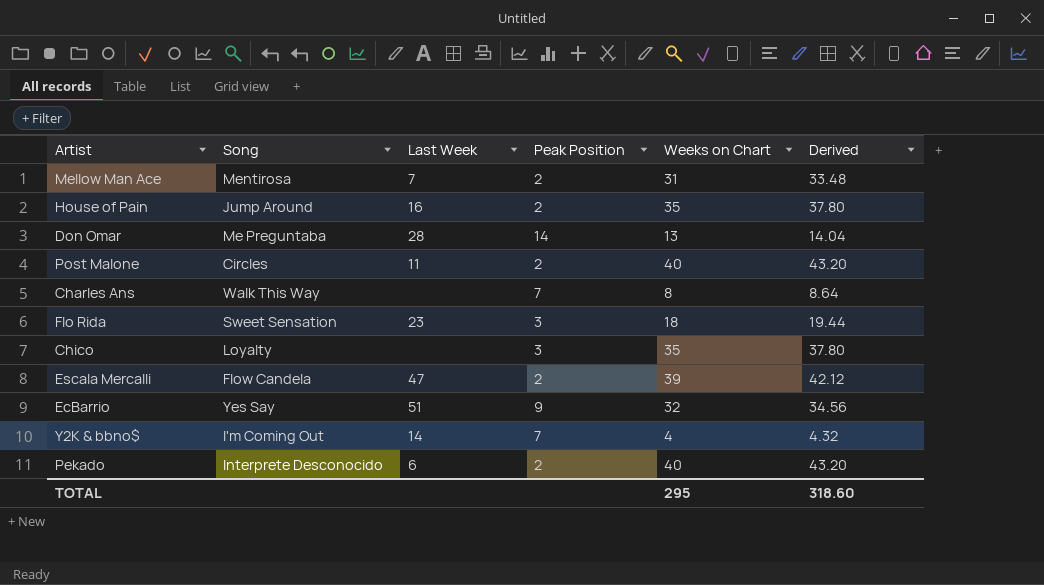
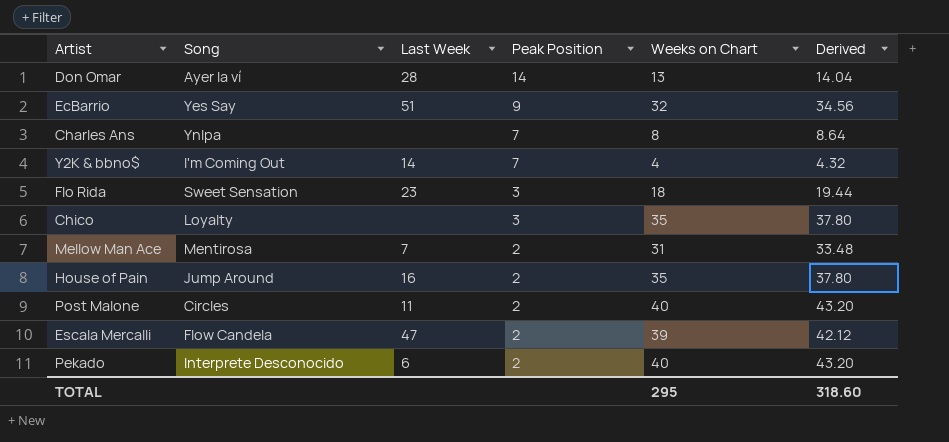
row order: none -> Peak Position descending
Don Omar | Song: Me Preguntaba -> Ayer la ví
Charles Ans | Song: Walk This Way -> Ynlpa

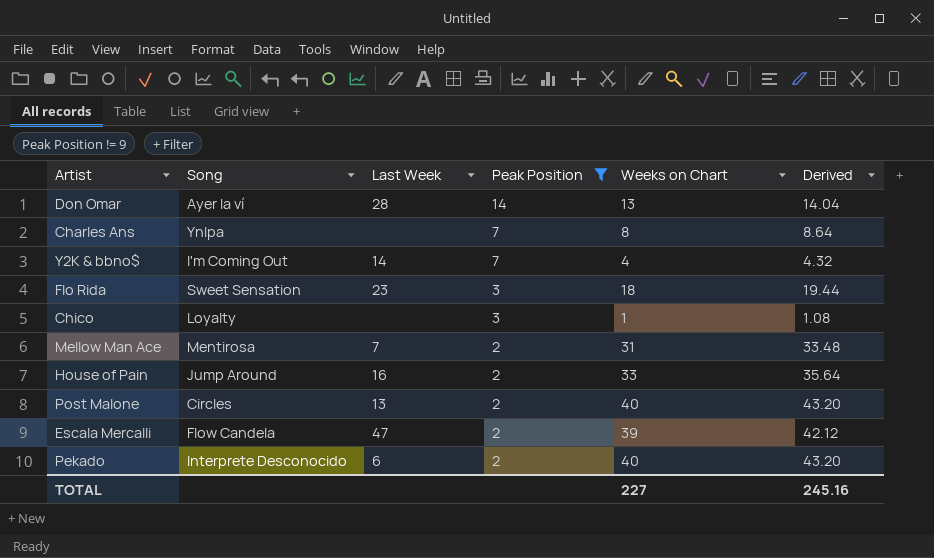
filter: none -> Peak Position != 9
Chico | Weeks on Chart: 35 -> 1
Chico | Derived: 37.80 -> 1.08
House of Pain | Weeks on Chart: 35 -> 33
House of Pain | Derived: 37.80 -> 35.64
Post Malone | Last Week: 11 -> 13
TOTAL | Weeks on Chart: 295 -> 227
TOTAL | Derived: 318.60 -> 245.16

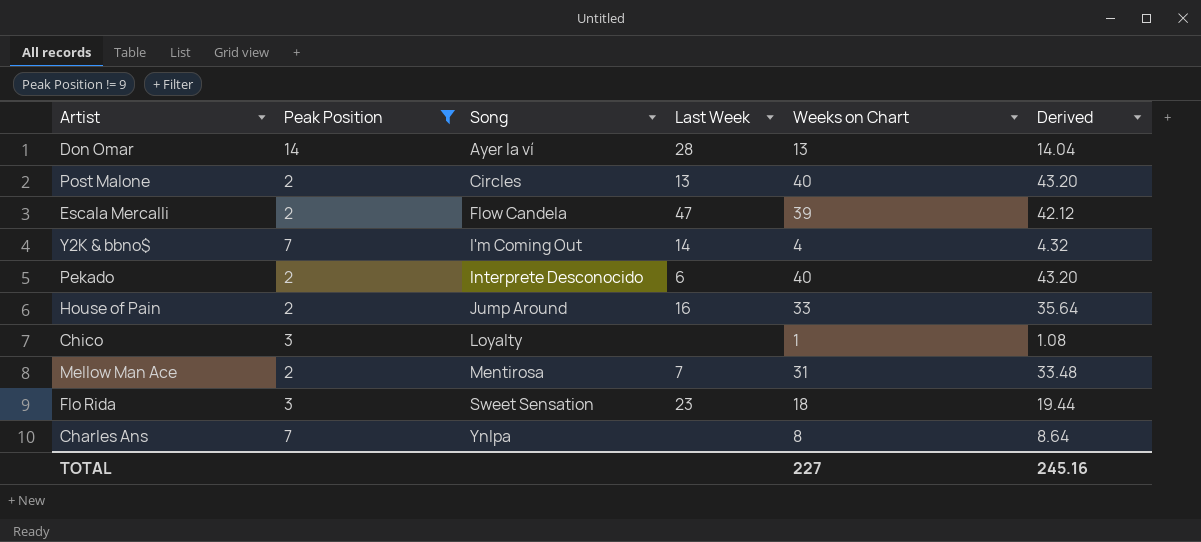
row order: Peak Position descending -> Song ascending
column Peak Position | position: 4 -> 2

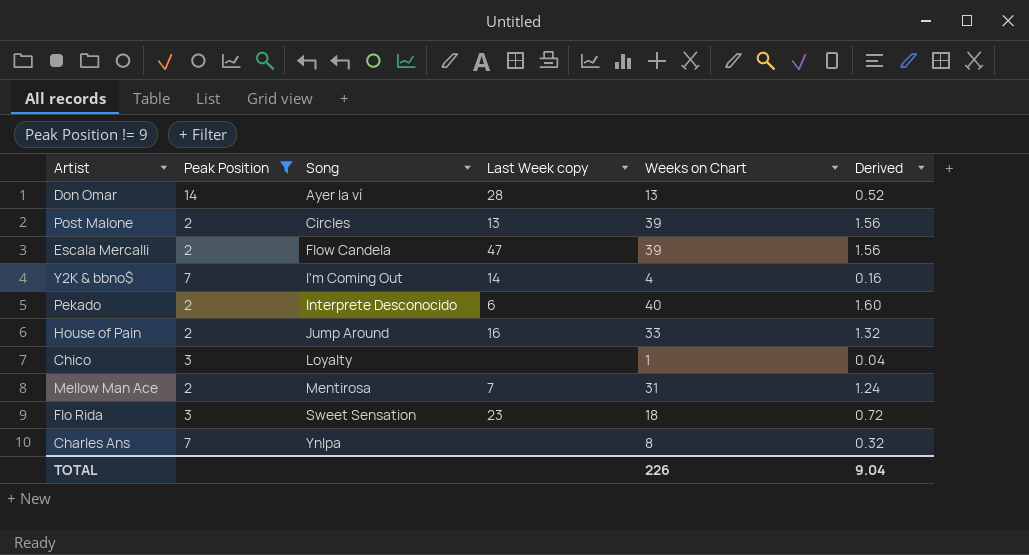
column name: Last Week -> Last Week copy
column Derived | formula: [Weeks on Chart] * 1.08 -> [Weeks on Chart] * 0.04
Post Malone | Weeks on Chart: 40 -> 39
TOTAL | Weeks on Chart: 227 -> 226
TOTAL | Derived: 245.16 -> 9.04

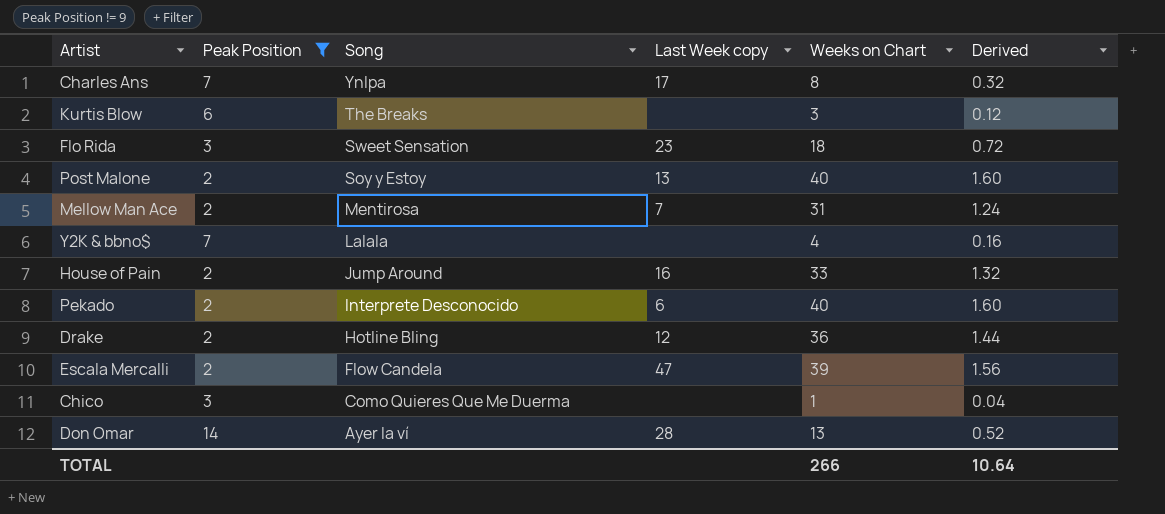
row order: Song ascending -> Song descending
Charles Ans | Last Week copy: none -> 17
row Kurtis Blow: none -> 6 | The Breaks | none | 3 | 0.12
Post Malone | Song: Circles -> Soy y Estoy
Post Malone | Weeks on Chart: 39 -> 40
Post Malone | Derived: 1.56 -> 1.60
Y2K & bbno$ | Song: I'm Coming Out -> Lalala
Y2K & bbno$ | Last Week copy: 14 -> none
row Drake: none -> 2 | Hotline Bling | 12 | 36 | 1.44
Chico | Song: Loyalty -> Como Quieres Que Me Duerma
TOTAL | Weeks on Chart: 226 -> 266
TOTAL | Derived: 9.04 -> 10.64

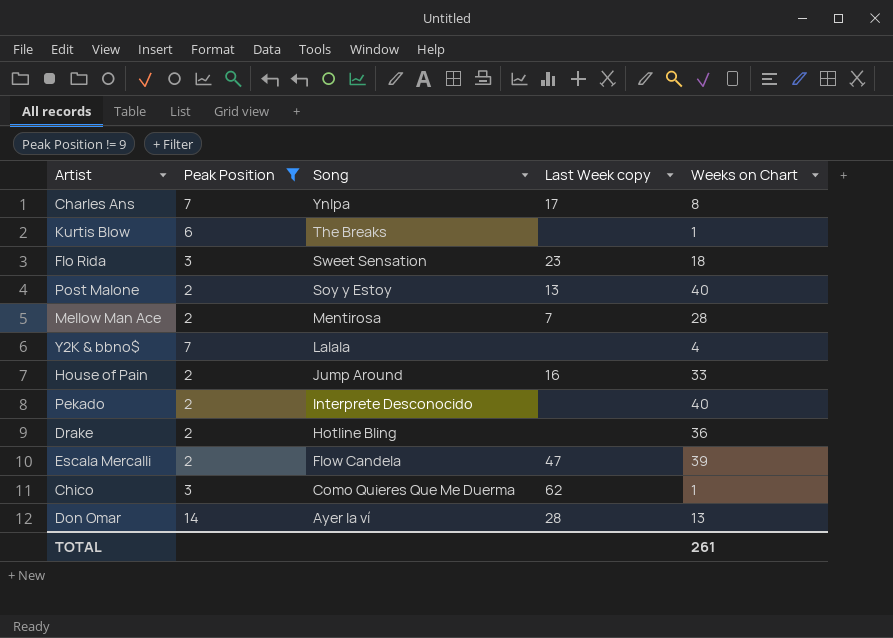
column Derived | formula: [Weeks on Chart] * 0.04 -> none
Kurtis Blow | Weeks on Chart: 3 -> 1
Mellow Man Ace | Weeks on Chart: 31 -> 28
Pekado | Last Week copy: 6 -> none
Drake | Last Week copy: 12 -> none
Chico | Last Week copy: none -> 62
TOTAL | Weeks on Chart: 266 -> 261

